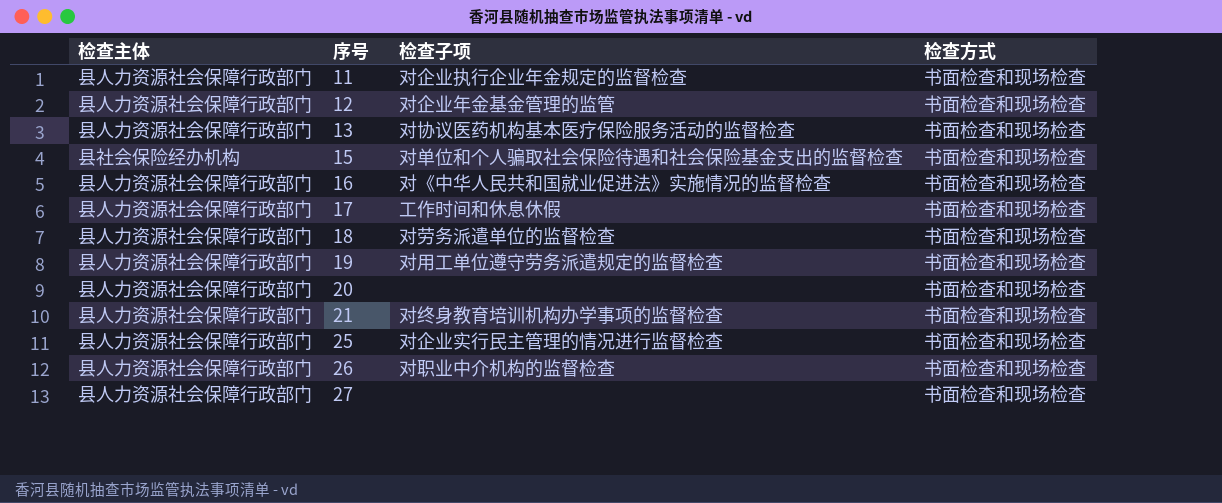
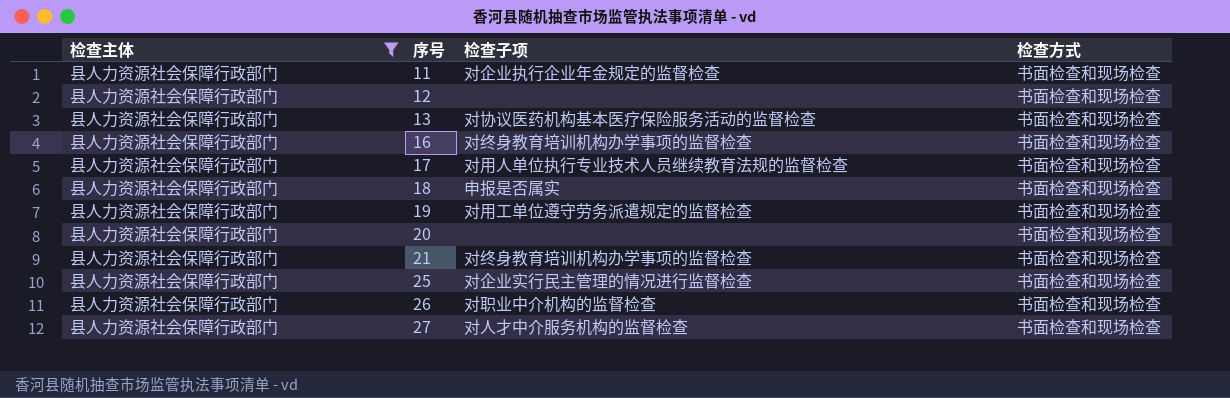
filter: none -> 检查主体 = 县人力资源社会保障行政部门
12 | 检查子项: 对企业年金基金管理的监管 -> none
16 | 检查子项: 对《中华人民共和国就业促进法》实施情况的监督检查 -> 对终身教育培训机构办学事项的监督检查
17 | 检查子项: 工作时间和休息休假 -> 对用人单位执行专业技术人员继续教育法规的监督检查
18 | 检查子项: 对劳务派遣单位的监督检查 -> 申报是否属实
27 | 检查子项: none -> 对人才中介服务机构的监督检查

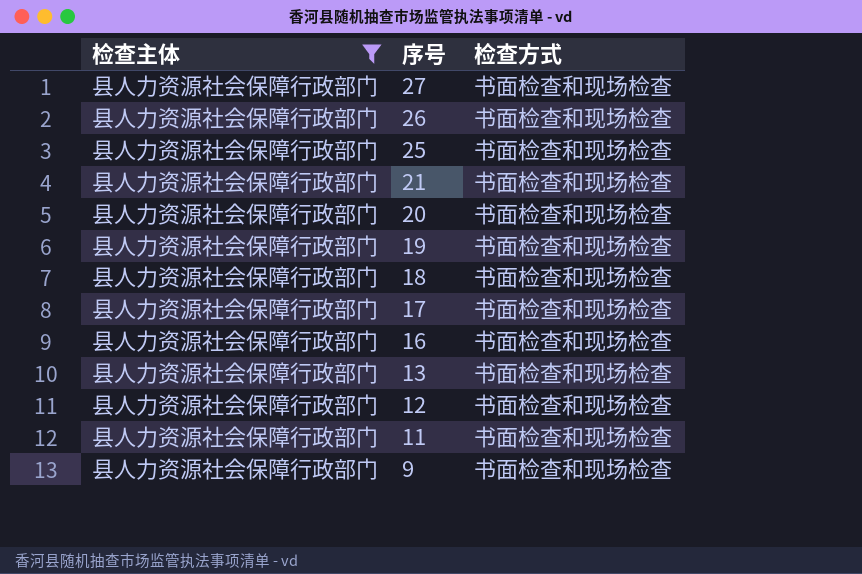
row order: 序号 ascending -> 序号 descending
column 检查子项 | position: 3 -> none
row 9: none -> 县人力资源社会保障行政部门 | 书面检查和现场检查

